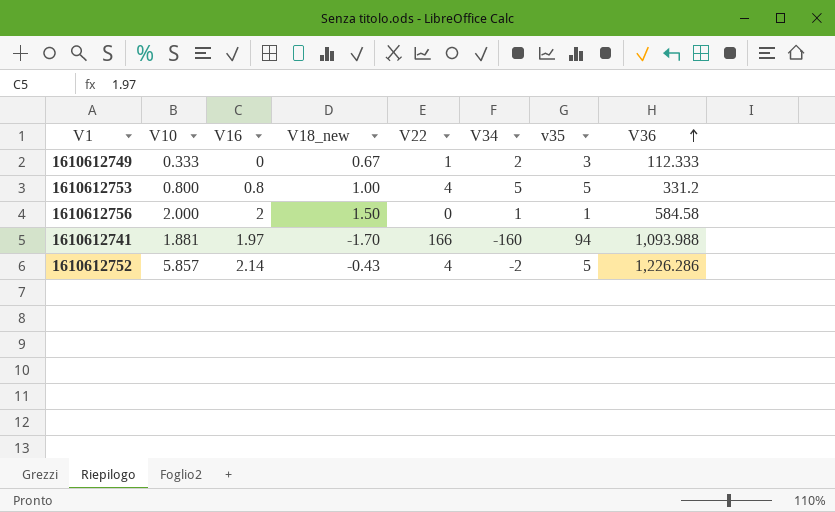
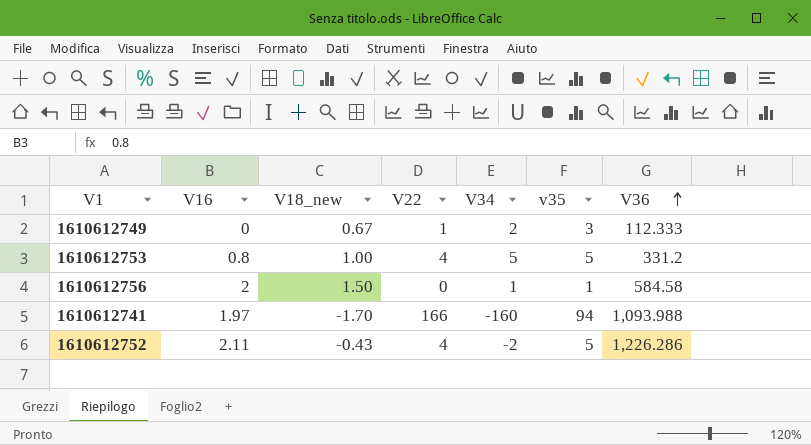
column V10 | position: 2 -> none
1610612752 | V16: 2.14 -> 2.11

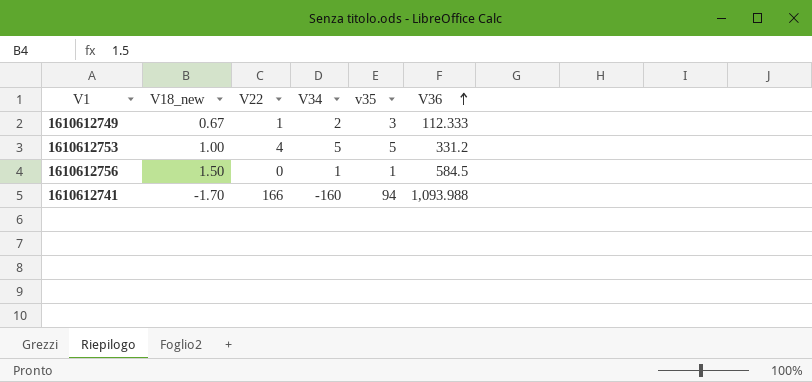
column V16 | position: 2 -> none
row 1610612752: 2.11 | -0.43 | 4 | -2 | 5 | 1,226.286 -> none
1610612756 | V36: 584.58 -> 584.5

